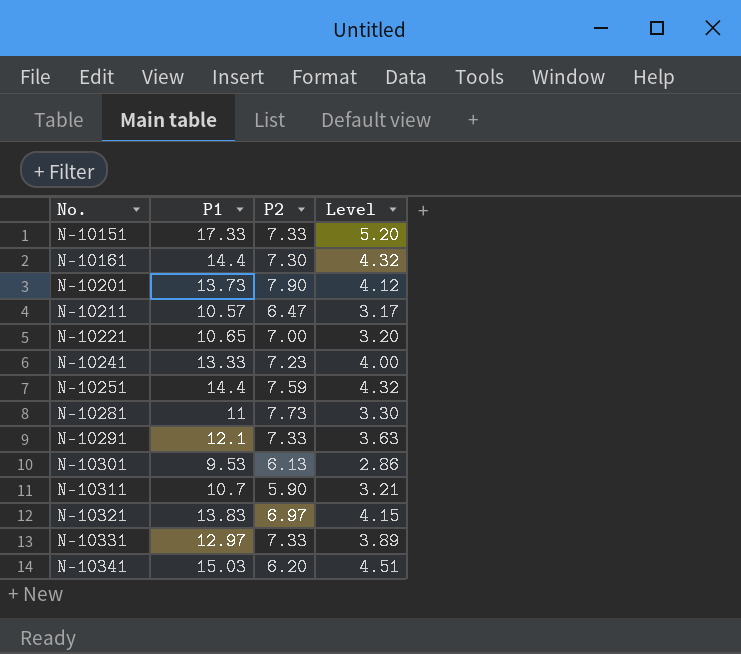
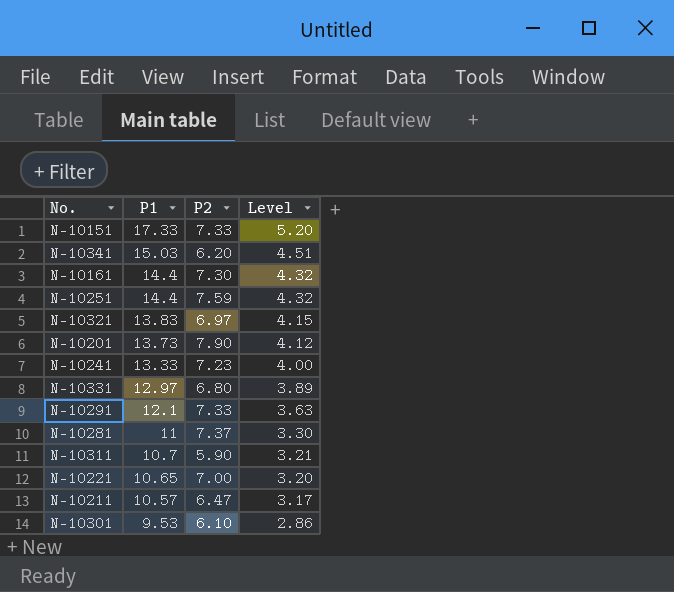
row order: No. ascending -> P1 descending
N-10331 | P2: 7.33 -> 6.80
N-10281 | P2: 7.73 -> 7.37
N-10301 | P2: 6.13 -> 6.10

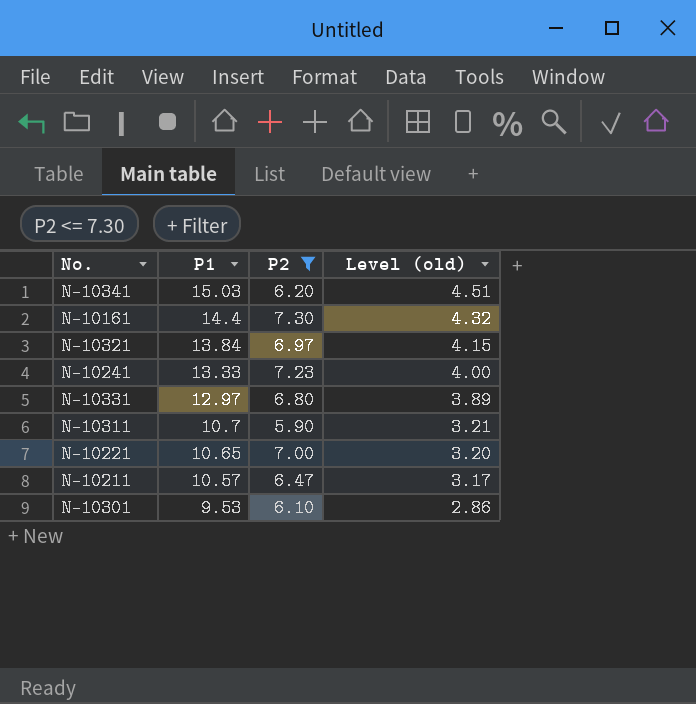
filter: none -> P2 <= 7.30
column name: Level -> Level (old)
N-10321 | P1: 13.83 -> 13.84

